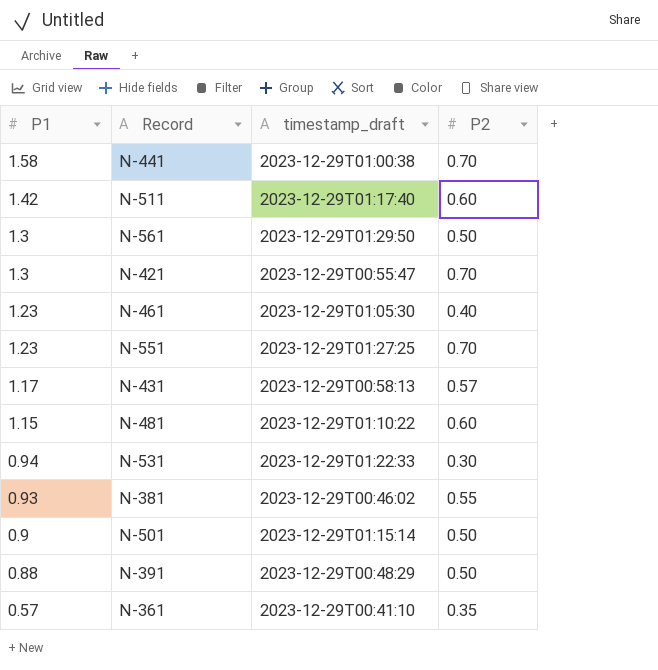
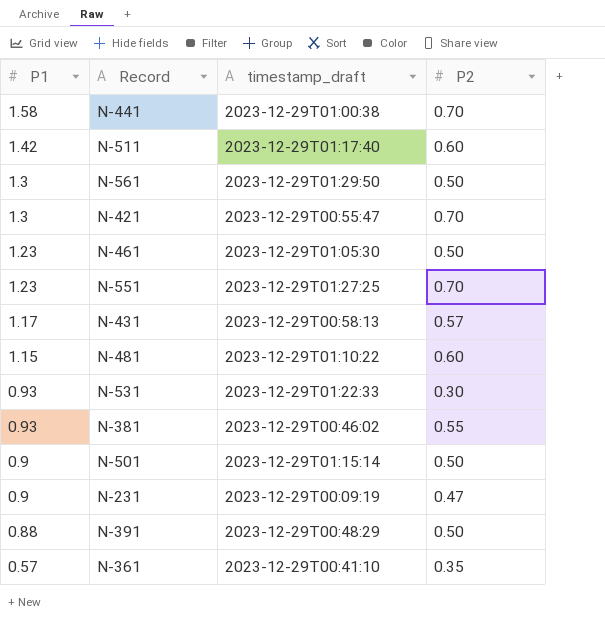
N-461 | P2: 0.40 -> 0.50
N-531 | P1: 0.94 -> 0.93
row N-231: none -> 0.9 | 2023-12-29T00:09:19 | 0.47

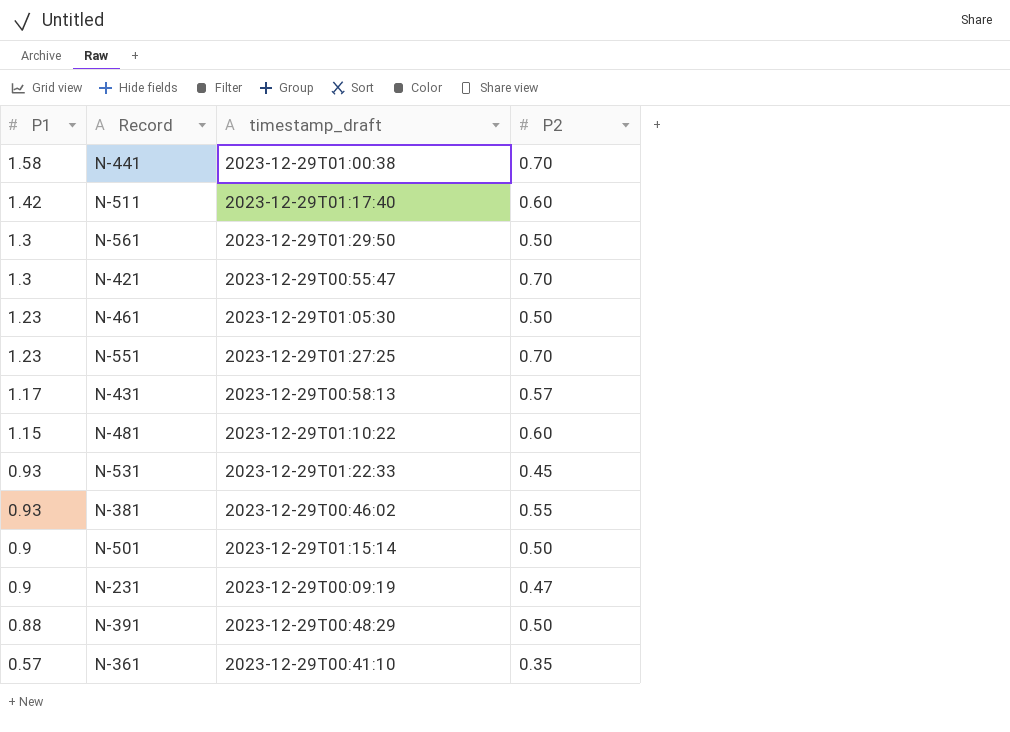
N-531 | P2: 0.30 -> 0.45

